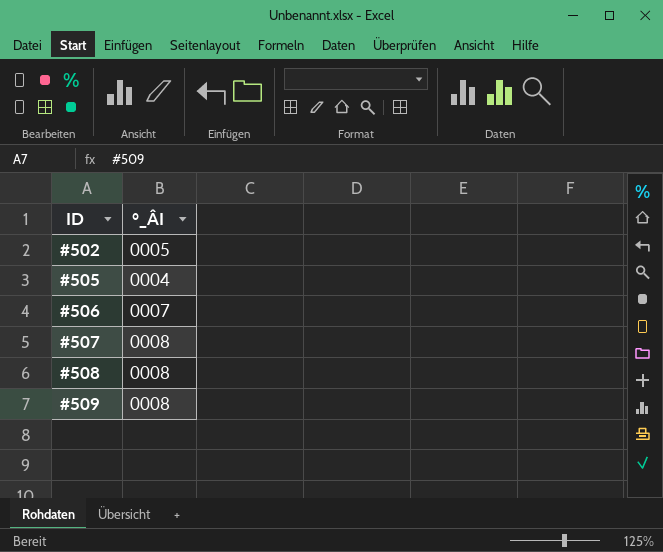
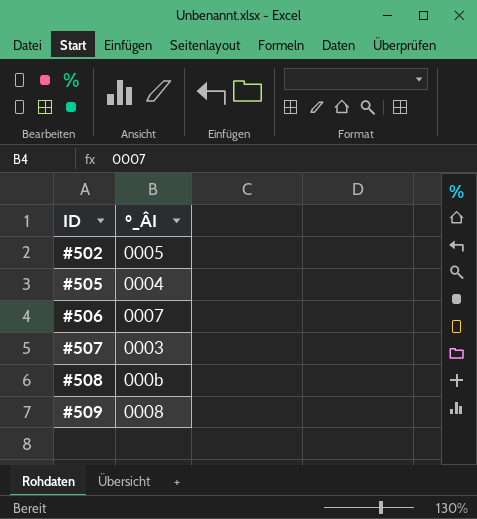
#507 | °_ÂI: 0008 -> 0003
#508 | °_ÂI: 0008 -> 000b

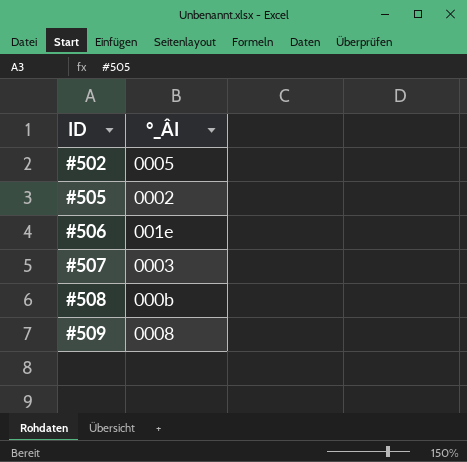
#505 | °_ÂI: 0004 -> 0002
#506 | °_ÂI: 0007 -> 001e

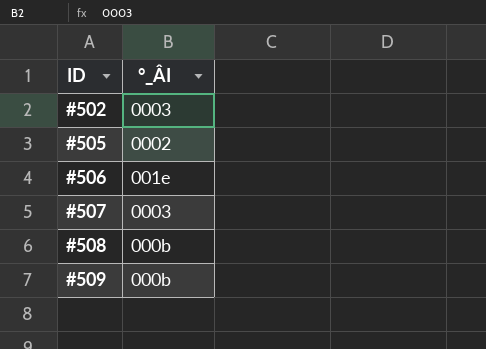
#502 | °_ÂI: 0005 -> 0003
#509 | °_ÂI: 0008 -> 000b

